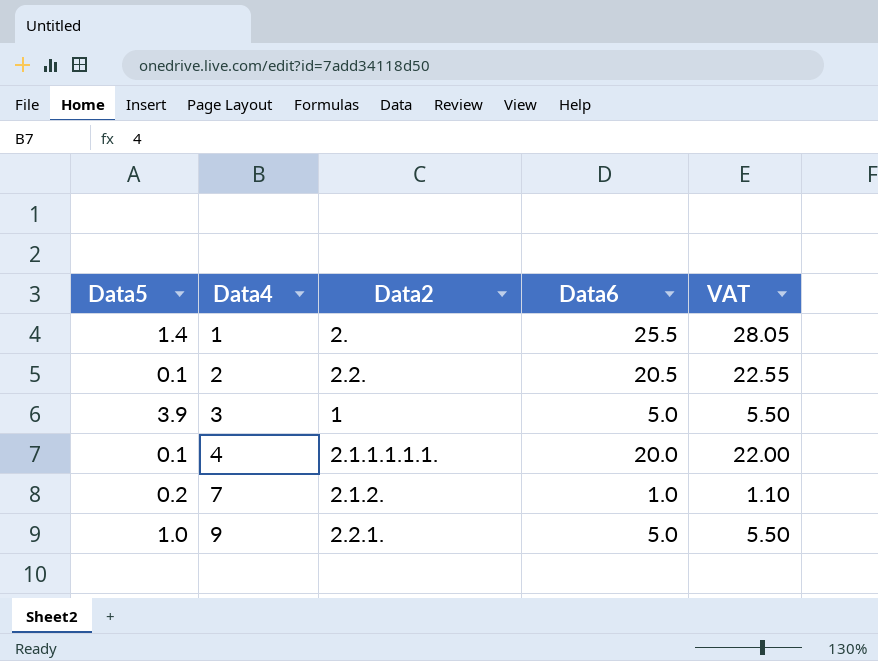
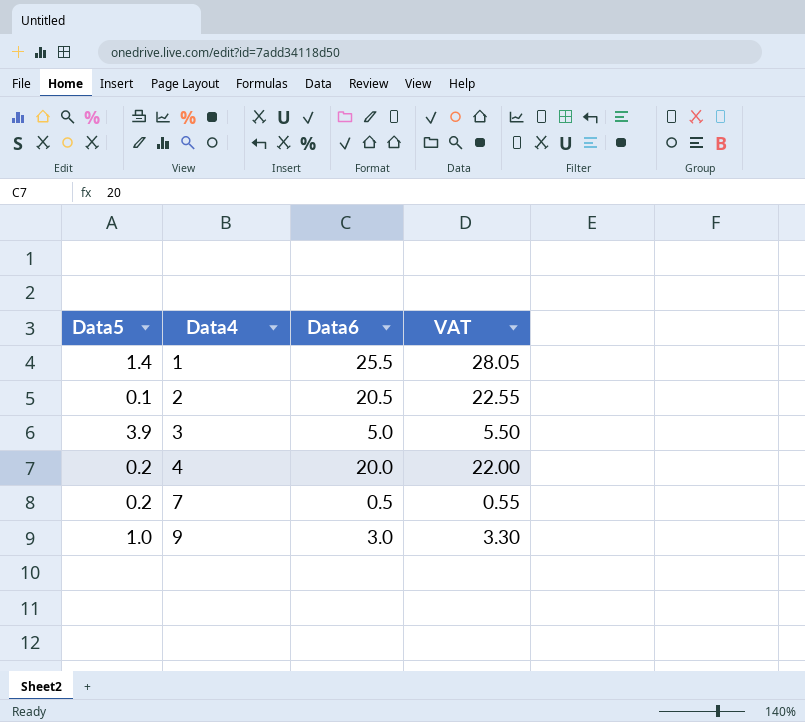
column Data2 | position: 3 -> none
4 | Data5: 0.1 -> 0.2
7 | Data6: 1.0 -> 0.5
7 | VAT: 1.10 -> 0.55
9 | Data6: 5.0 -> 3.0
9 | VAT: 5.50 -> 3.30

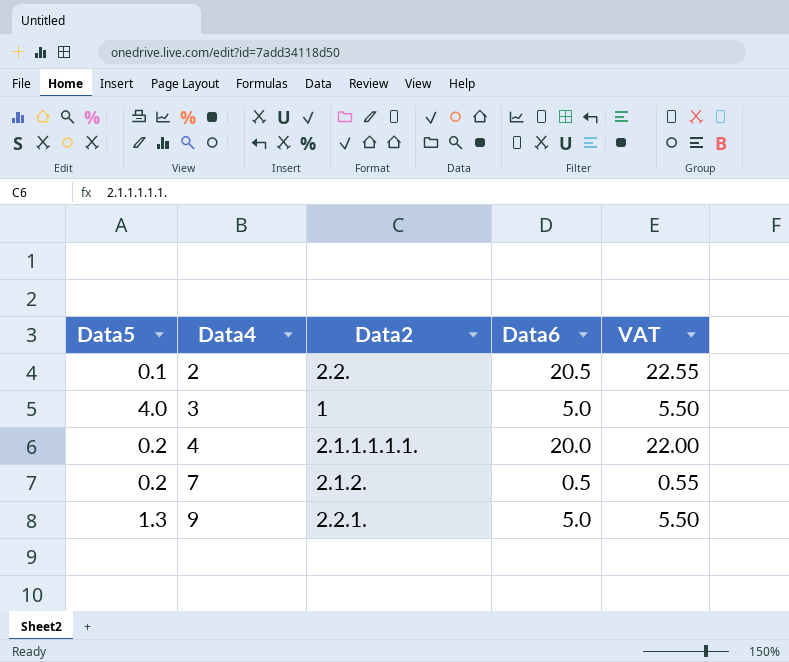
column Data2 | position: none -> 3
row 1: 1.4 | 25.5 | 28.05 -> none
3 | Data5: 3.9 -> 4.0
9 | Data5: 1.0 -> 1.3
9 | Data6: 3.0 -> 5.0
9 | VAT: 3.30 -> 5.50

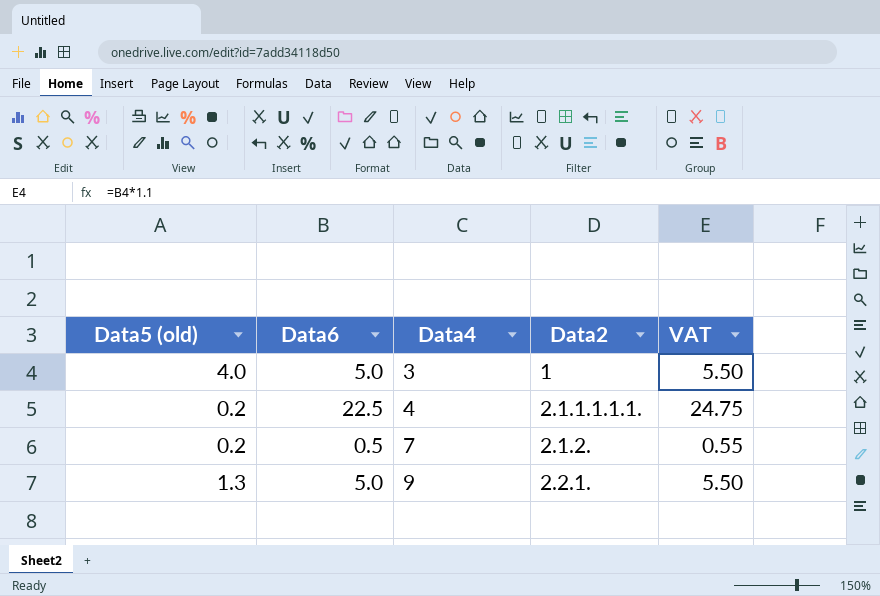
column name: Data5 -> Data5 (old)
column Data6 | position: 4 -> 2
row 2: 0.1 | 2.2. | 20.5 | 22.55 -> none
4 | Data6: 20.0 -> 22.5
4 | VAT: 22.00 -> 24.75

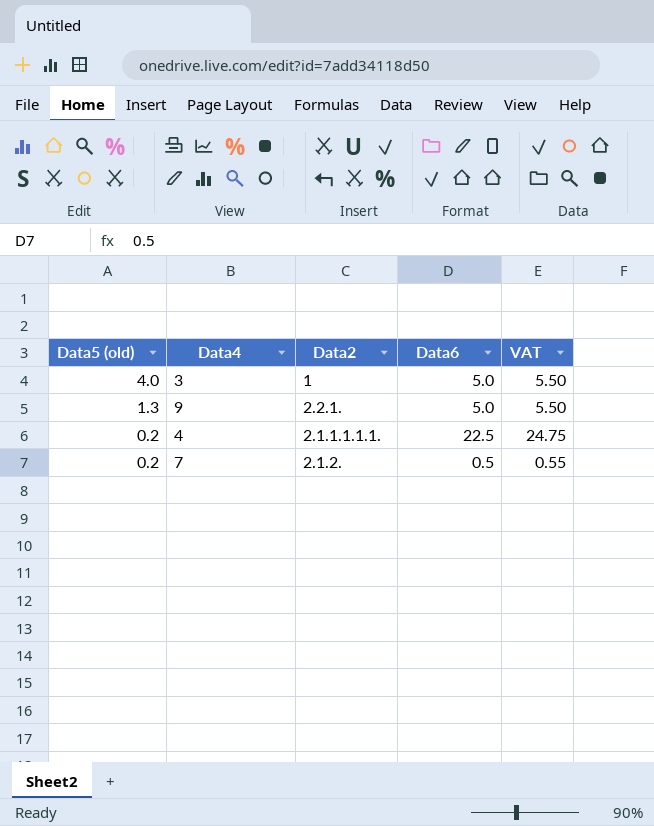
row order: Data4 ascending -> Data5 (old) descending
column Data6 | position: 2 -> 4

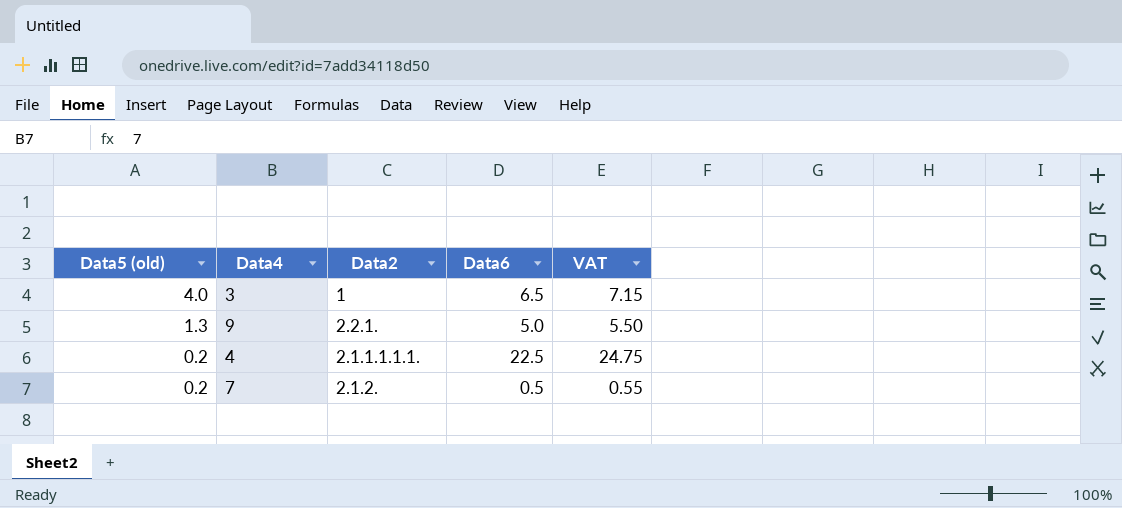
3 | Data6: 5.0 -> 6.5
3 | VAT: 5.50 -> 7.15

